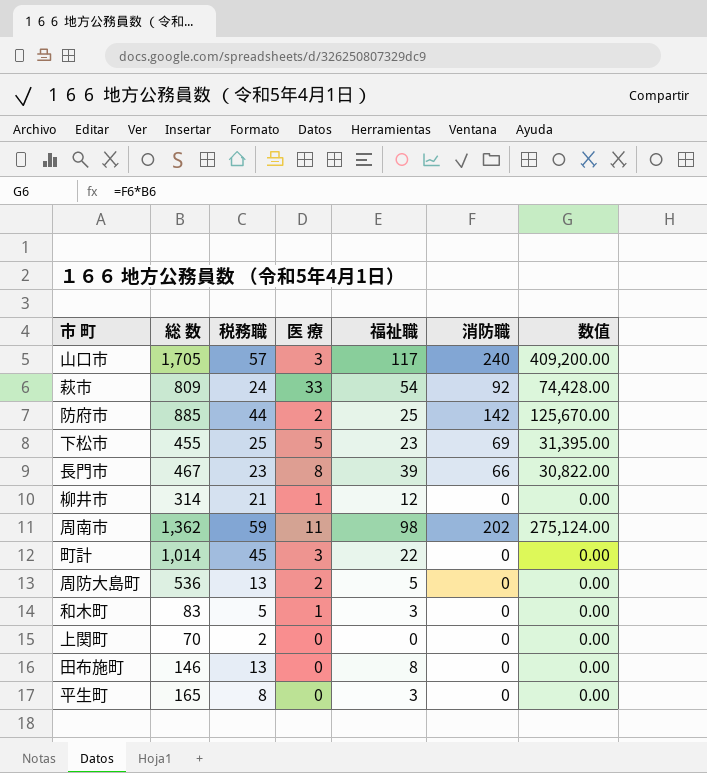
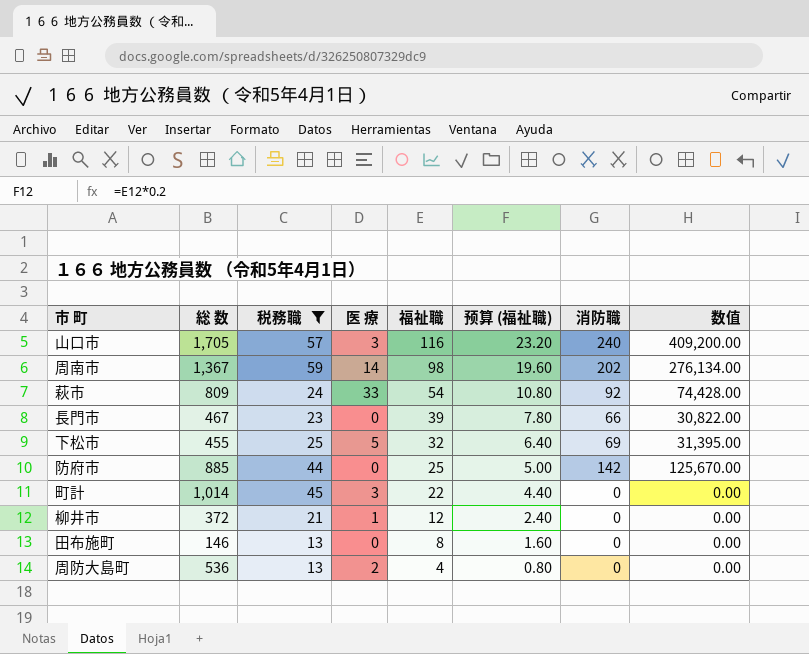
filter: none -> 税務職 >= 13
row order: none -> 福祉職 descending
column 预算 (福祉職) | formula: none -> [福祉職] * 0.2
山口市 | 福祉職: 117 -> 116
周南市 | 総 数: 1,362 -> 1,367
周南市 | 医 療: 11 -> 14
周南市 | 数值: 275,124.00 -> 276,134.00
長門市 | 医 療: 8 -> 0
下松市 | 福祉職: 23 -> 32
防府市 | 医 療: 2 -> 0
柳井市 | 総 数: 314 -> 372
周防大島町 | 福祉職: 5 -> 4

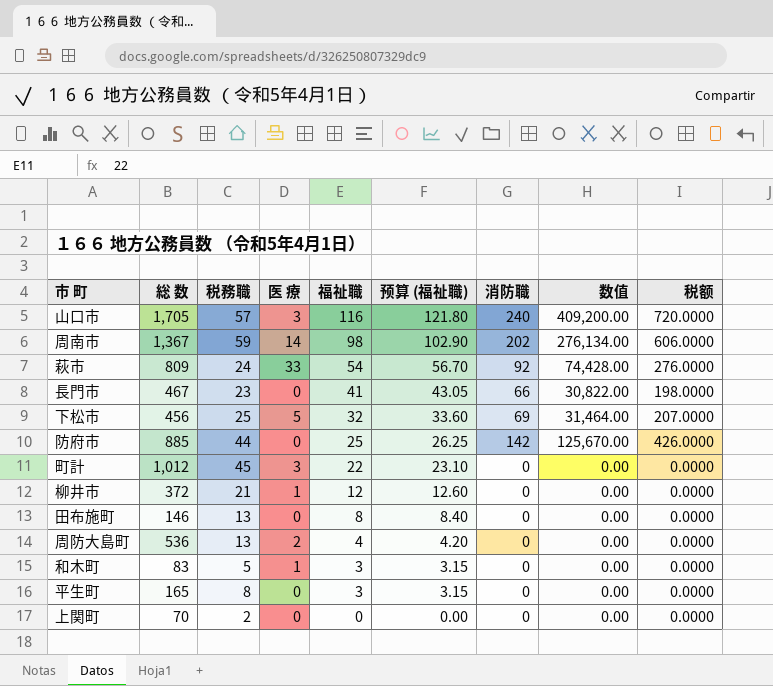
filter: 税務職 >= 13 -> none
column 预算 (福祉職) | formula: [福祉職] * 0.2 -> [福祉職] * 1.05
column 税额 | formula: none -> [消防職] * 3
長門市 | 福祉職: 39 -> 41
下松市 | 総 数: 455 -> 456
下松市 | 数值: 31,395.00 -> 31,464.00
町計 | 総 数: 1,014 -> 1,012

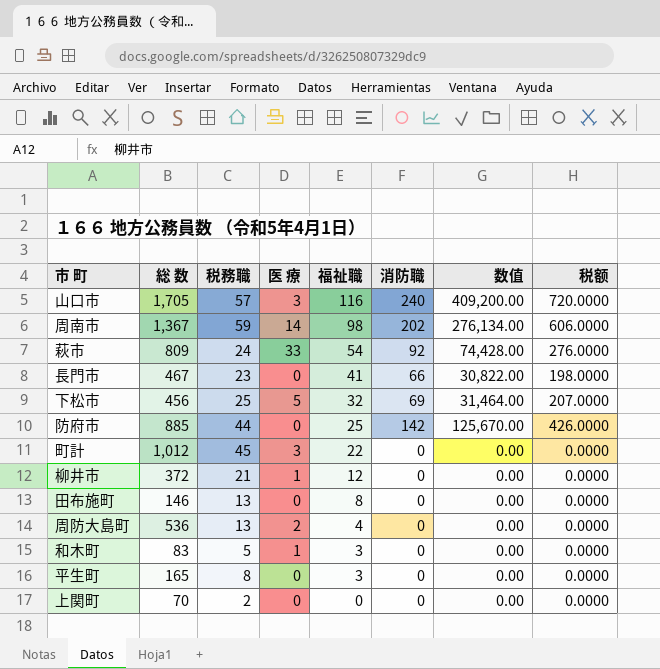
column 预算 (福祉職) | formula: [福祉職] * 1.05 -> none

